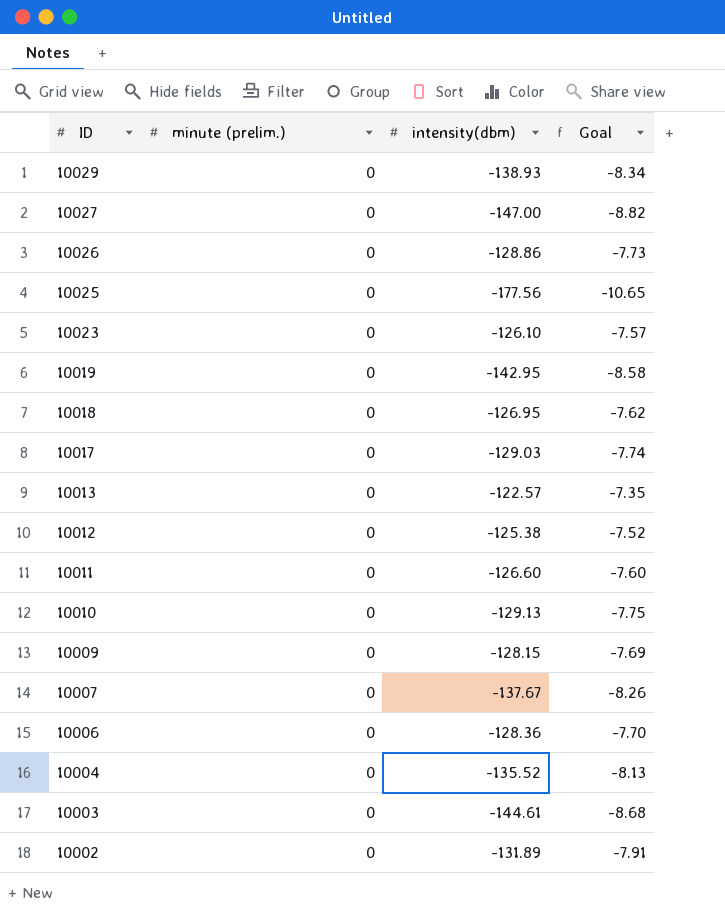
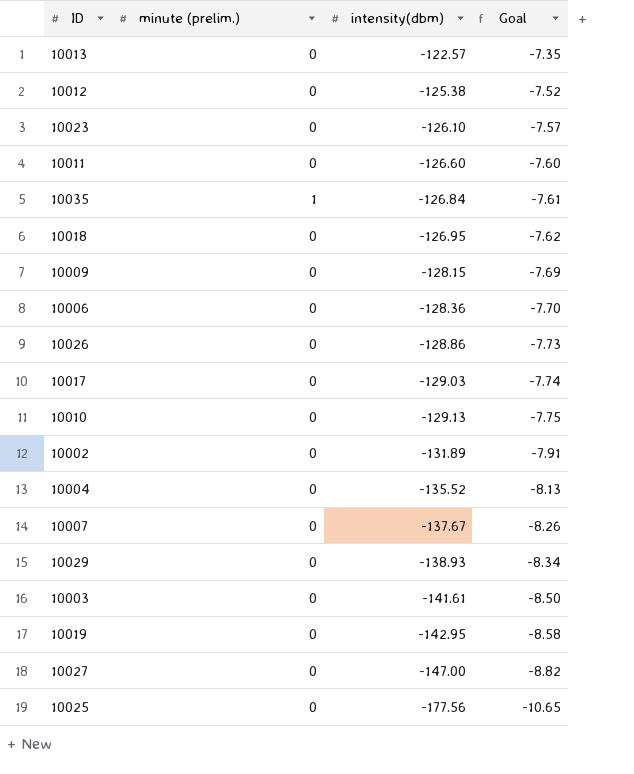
row order: ID descending -> intensity(dbm) descending
row 10035: none -> 1 | -126.84 | -7.61
10003 | intensity(dbm): -144.61 -> -141.61
10003 | Goal: -8.68 -> -8.50

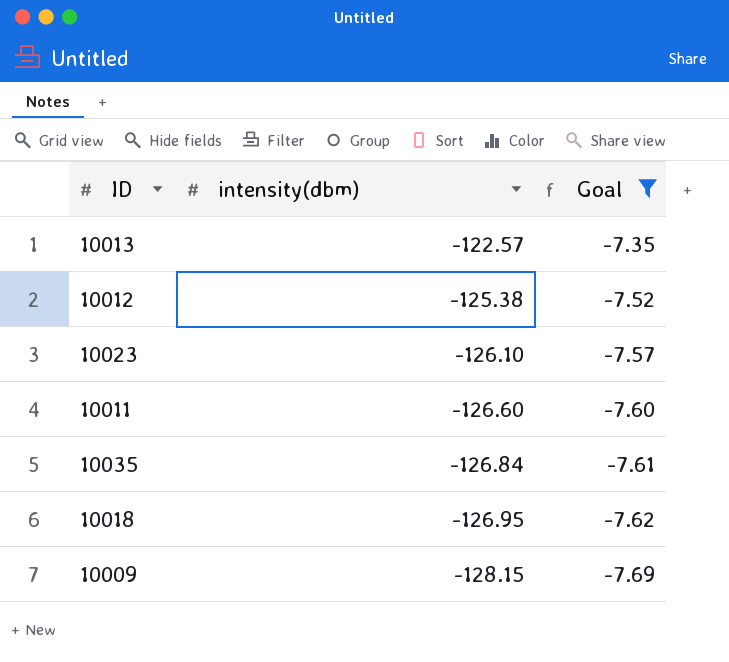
filter: none -> Goal >= -7.69
column minute (prelim.) | position: 2 -> none

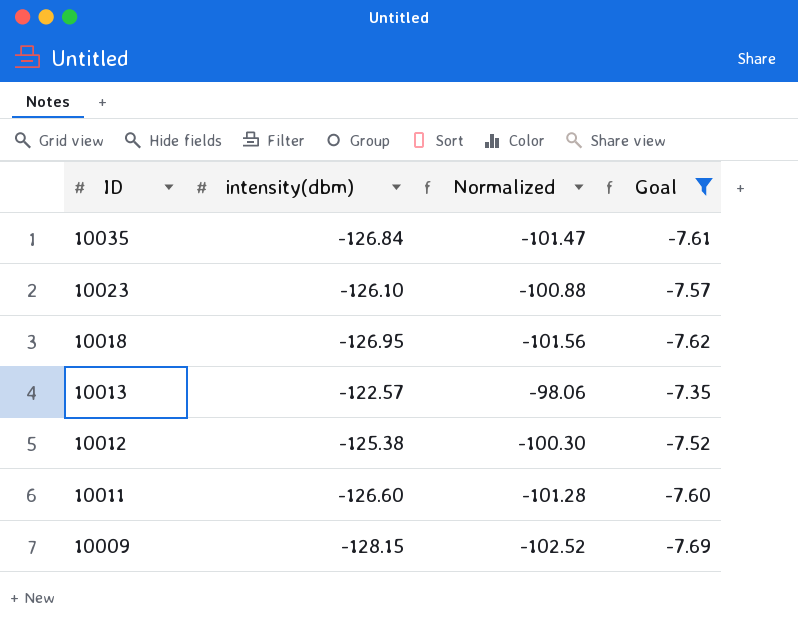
row order: intensity(dbm) descending -> ID descending
column Normalized | formula: none -> [intensity(dbm)] * 0.8

